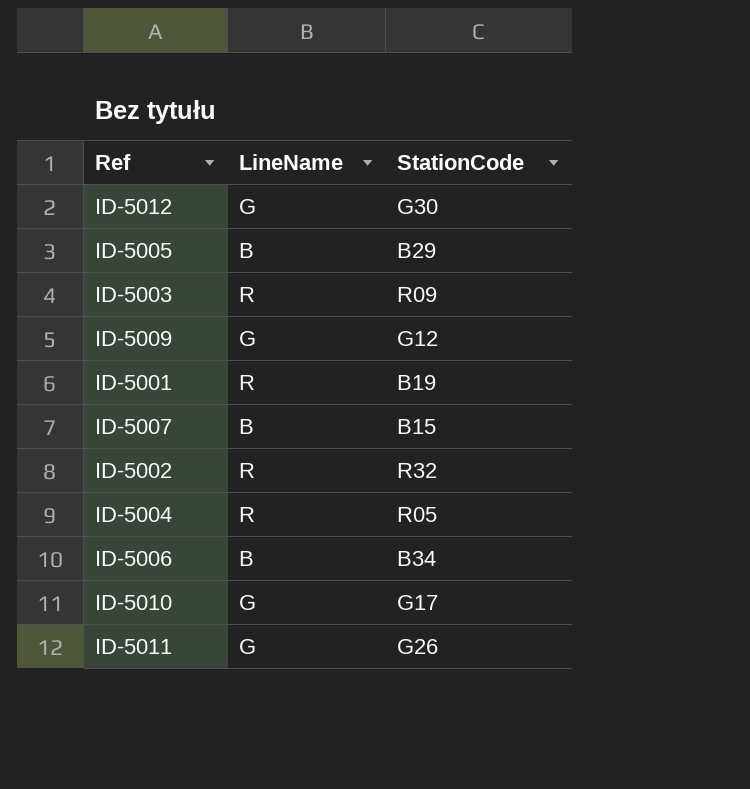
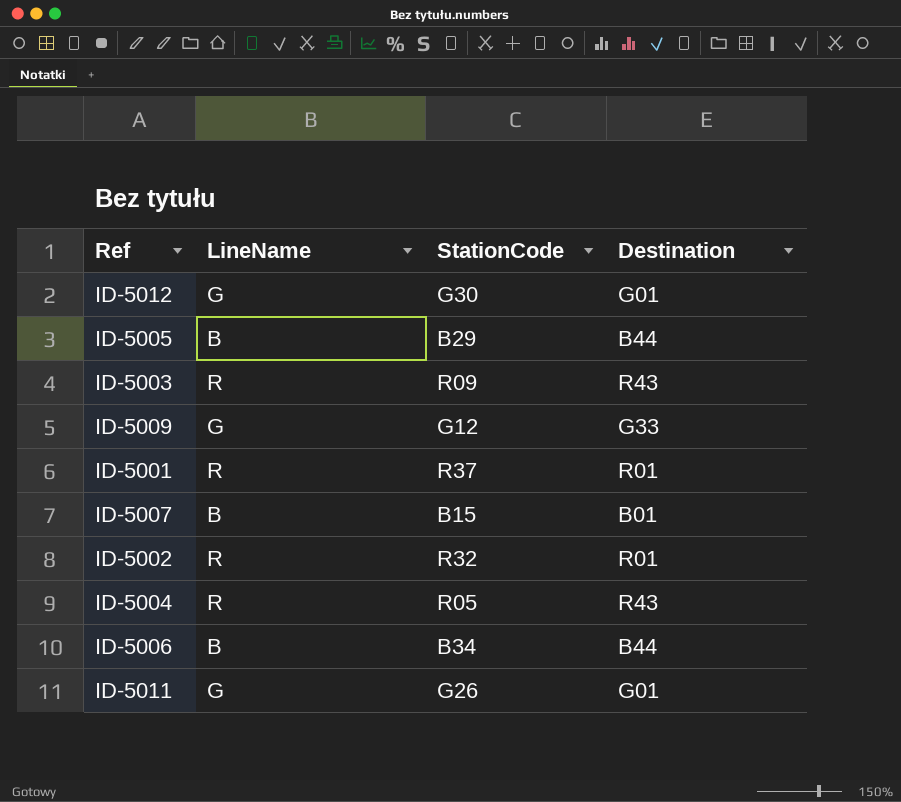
column Destination | position: none -> 4
row ID-5010: G | G17 -> none
ID-5001 | StationCode: B19 -> R37

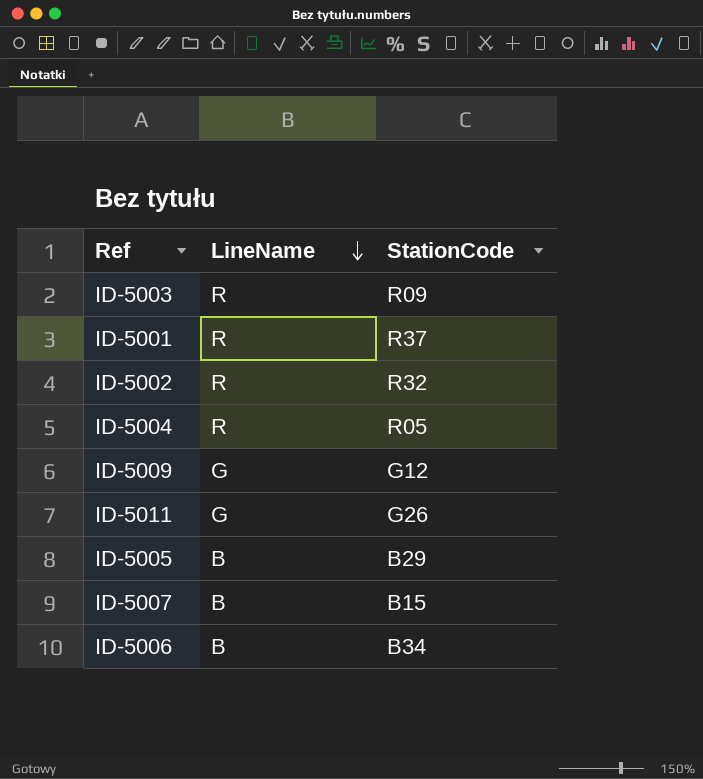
row order: none -> LineName descending
column Destination | position: 4 -> none
row ID-5012: G | G30 | G01 -> none

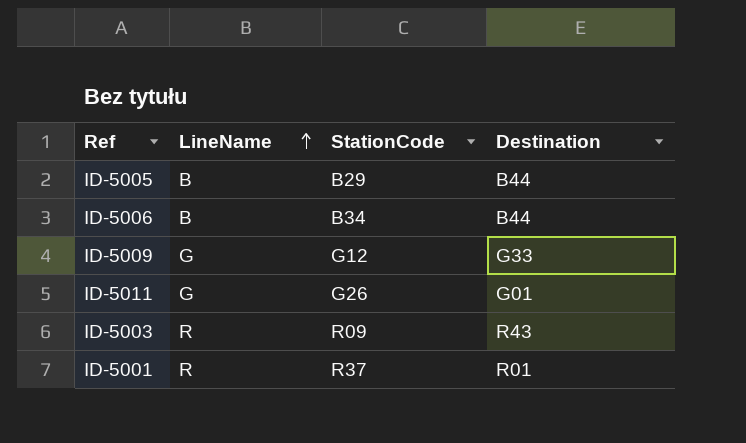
row order: LineName descending -> LineName ascending
column Destination | position: none -> 4
row ID-5002: R | R32 -> none
row ID-5004: R | R05 -> none
row ID-5007: B | B15 -> none

